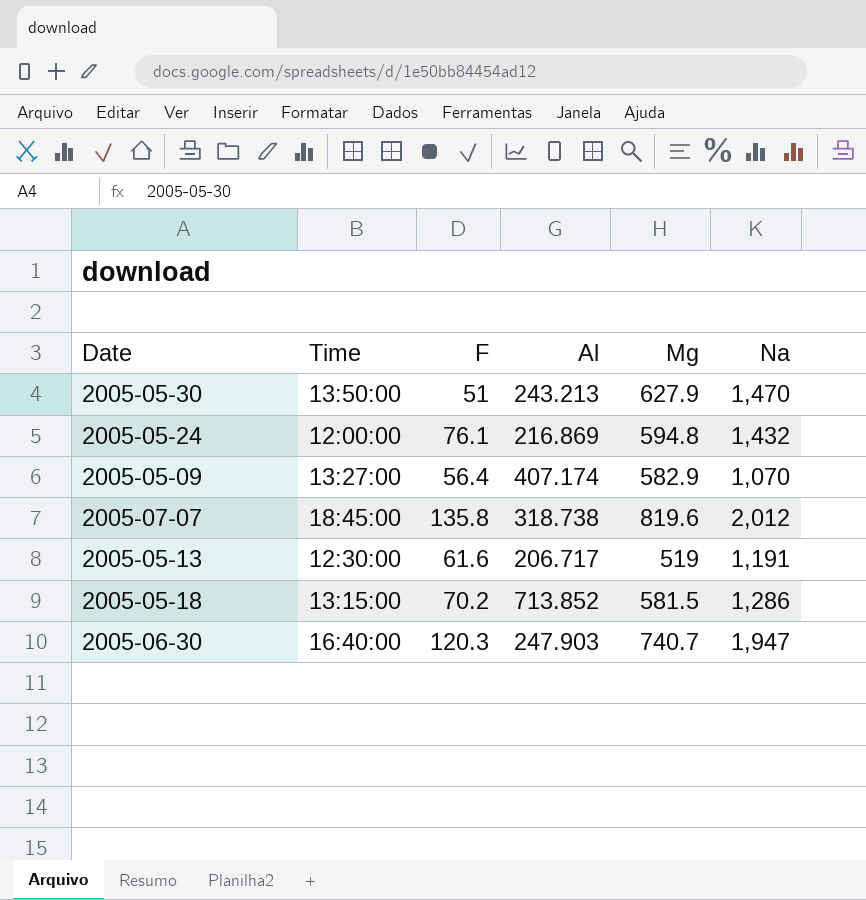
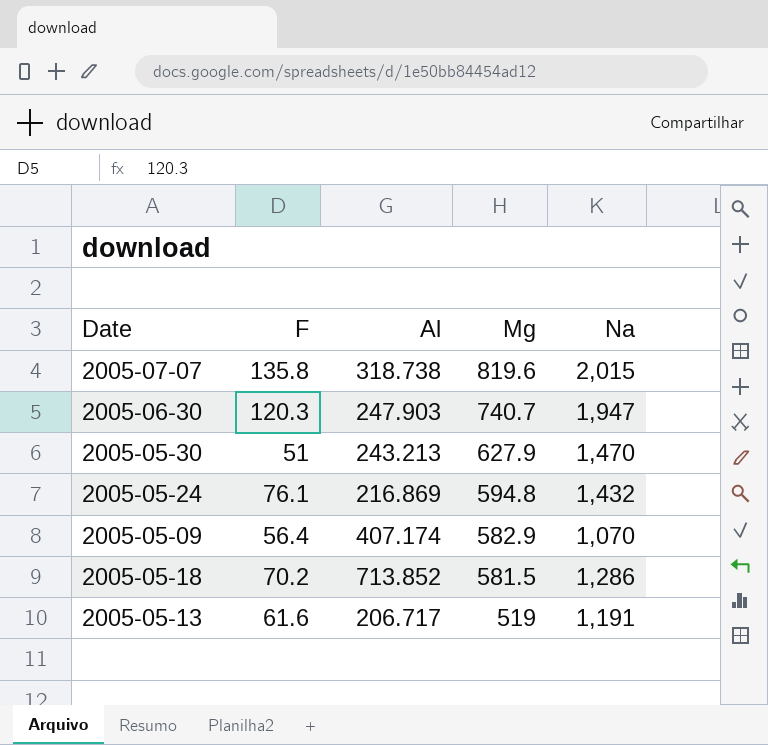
row order: none -> Mg descending
column Time | position: 2 -> none
2005-07-07 | Na: 2,012 -> 2,015

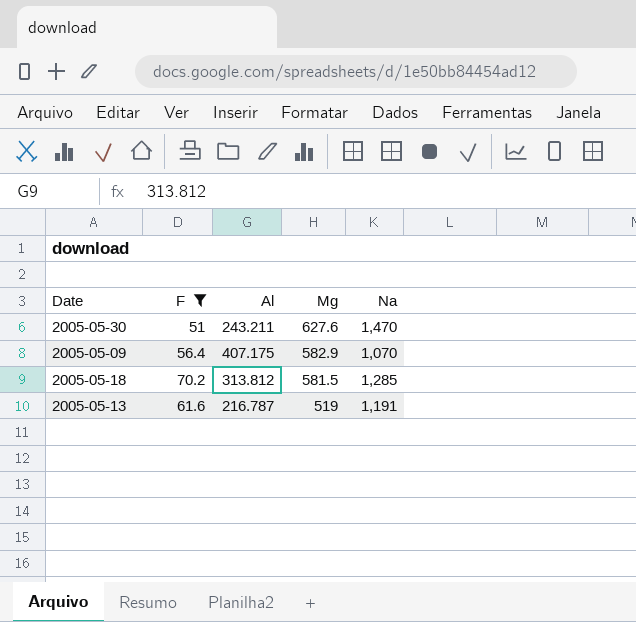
filter: none -> F <= 70.2
2005-05-30 | Al: 243.213 -> 243.211
2005-05-30 | Mg: 627.9 -> 627.6
2005-05-09 | Al: 407.174 -> 407.175
2005-05-18 | Al: 713.852 -> 313.812
2005-05-18 | Na: 1,286 -> 1,285
2005-05-13 | Al: 206.717 -> 216.787

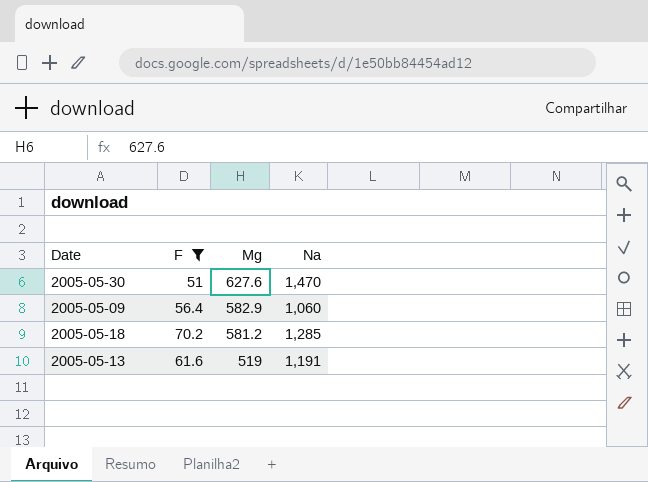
column Al | position: 3 -> none
2005-05-09 | Na: 1,070 -> 1,060
2005-05-18 | Mg: 581.5 -> 581.2

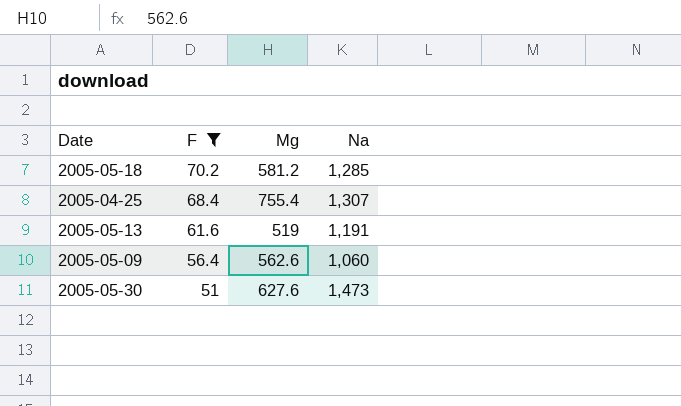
row order: Mg descending -> F descending
row 2005-04-25: none -> 68.4 | 755.4 | 1,307
2005-05-09 | Mg: 582.9 -> 562.6
2005-05-30 | Na: 1,470 -> 1,473

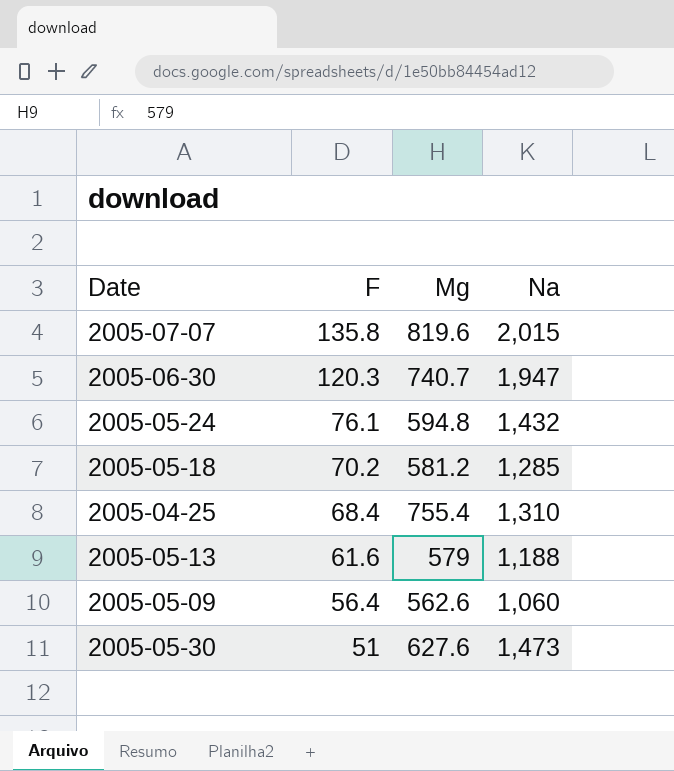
filter: F <= 70.2 -> none
2005-04-25 | Na: 1,307 -> 1,310
2005-05-13 | Mg: 519 -> 579
2005-05-13 | Na: 1,191 -> 1,188

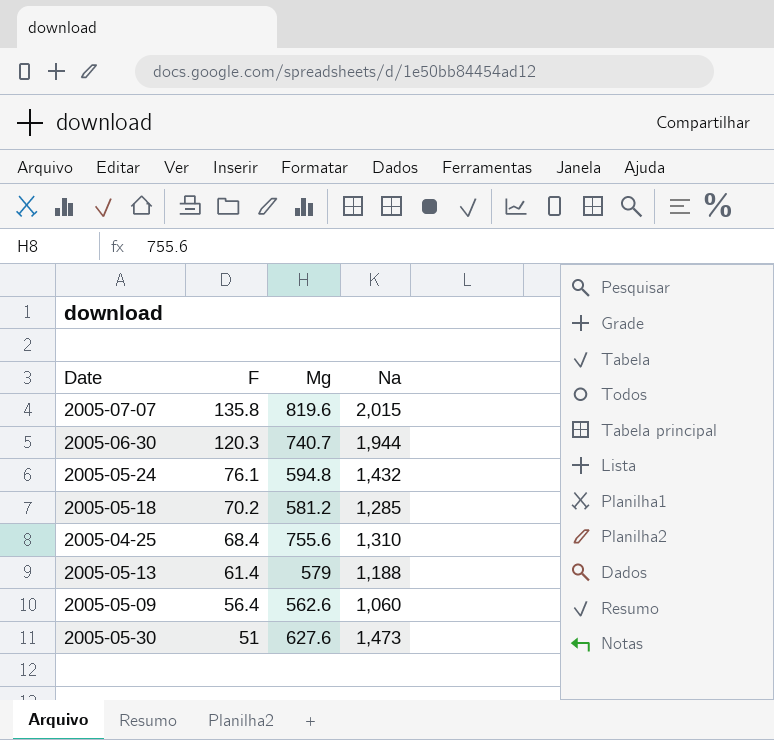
2005-06-30 | Na: 1,947 -> 1,944
2005-04-25 | Mg: 755.4 -> 755.6
2005-05-13 | F: 61.6 -> 61.4

